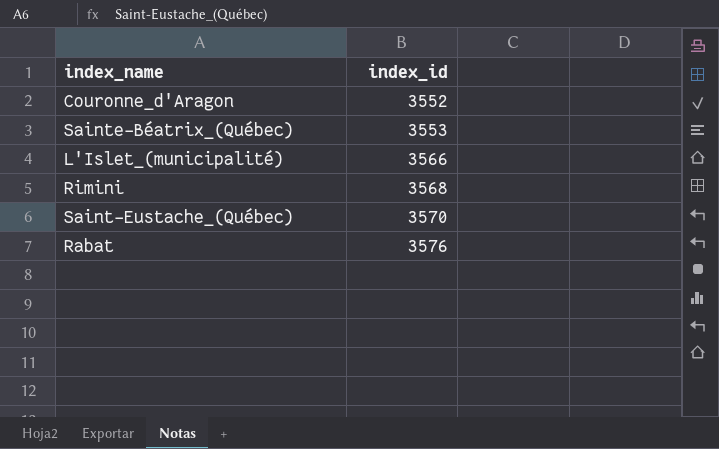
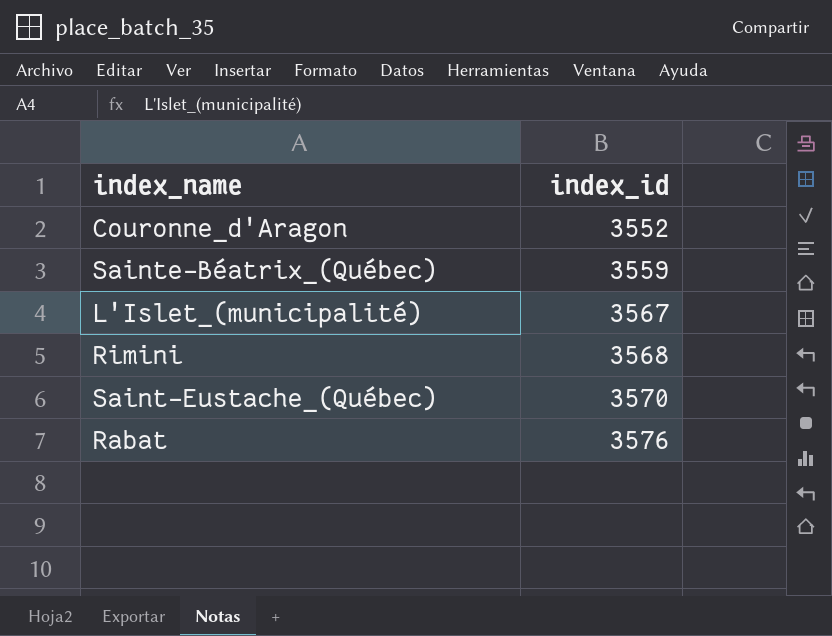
Sainte-Béatrix_(Québec) | index_id: 3553 -> 3559
L'Islet_(municipalité) | index_id: 3566 -> 3567

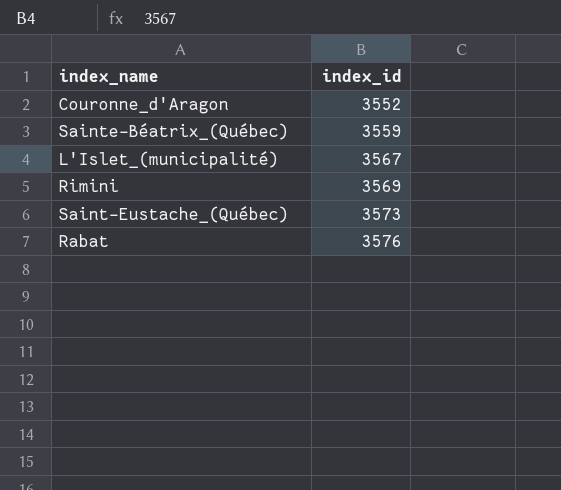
Rimini | index_id: 3568 -> 3569
Saint-Eustache_(Québec) | index_id: 3570 -> 3573

